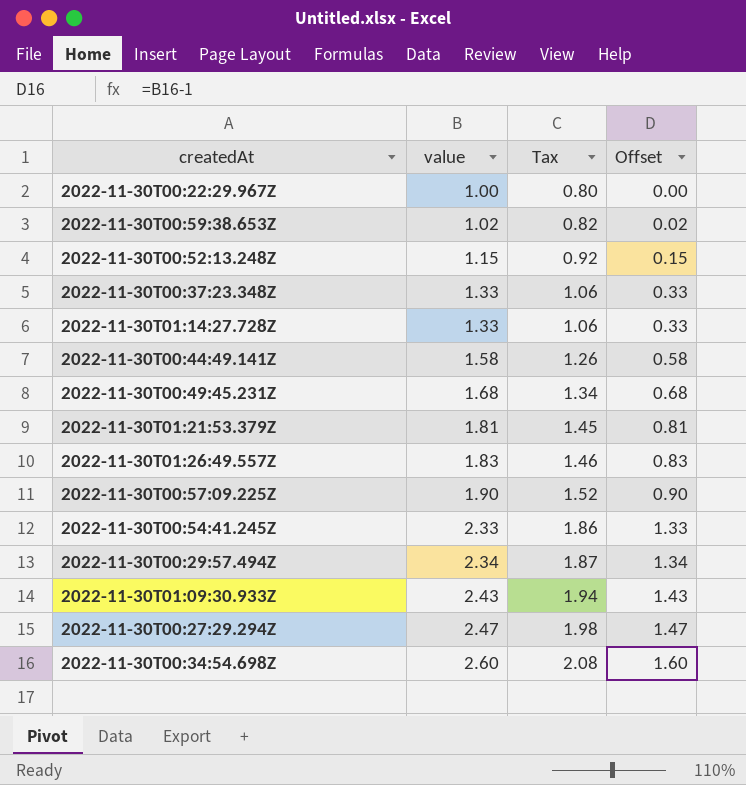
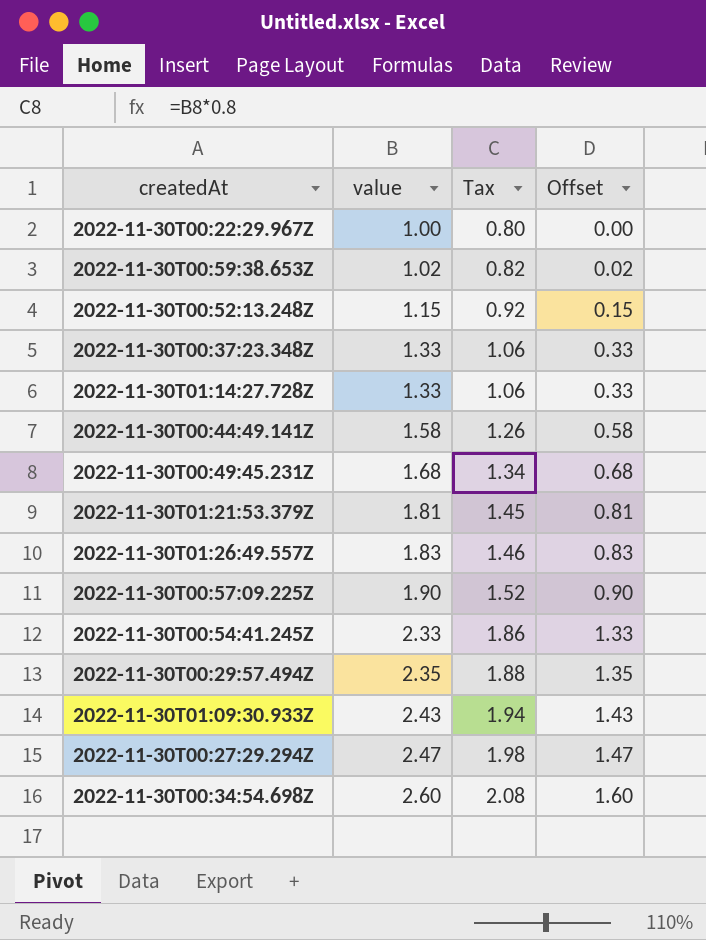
2022-11-30T00:29:57.494Z | value: 2.34 -> 2.35
2022-11-30T00:29:57.494Z | Tax: 1.87 -> 1.88
2022-11-30T00:29:57.494Z | Offset: 1.34 -> 1.35

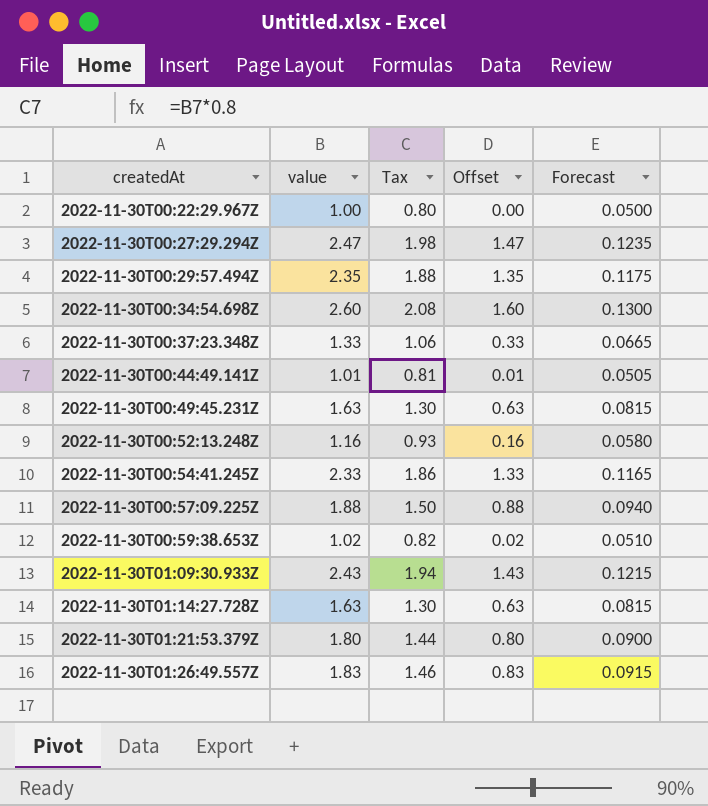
row order: value ascending -> createdAt ascending
column Forecast | formula: none -> [value] * 0.05
2022-11-30T00:44:49.141Z | value: 1.58 -> 1.01
2022-11-30T00:44:49.141Z | Tax: 1.26 -> 0.81
2022-11-30T00:44:49.141Z | Offset: 0.58 -> 0.01
2022-11-30T00:49:45.231Z | value: 1.68 -> 1.63
2022-11-30T00:49:45.231Z | Tax: 1.34 -> 1.30
2022-11-30T00:49:45.231Z | Offset: 0.68 -> 0.63
2022-11-30T00:52:13.248Z | value: 1.15 -> 1.16
2022-11-30T00:52:13.248Z | Tax: 0.92 -> 0.93
2022-11-30T00:52:13.248Z | Offset: 0.15 -> 0.16
2022-11-30T00:57:09.225Z | value: 1.90 -> 1.88
2022-11-30T00:57:09.225Z | Tax: 1.52 -> 1.50
2022-11-30T00:57:09.225Z | Offset: 0.90 -> 0.88
2022-11-30T01:14:27.728Z | value: 1.33 -> 1.63
2022-11-30T01:14:27.728Z | Tax: 1.06 -> 1.30
2022-11-30T01:14:27.728Z | Offset: 0.33 -> 0.63
2022-11-30T01:21:53.379Z | value: 1.81 -> 1.80
2022-11-30T01:21:53.379Z | Tax: 1.45 -> 1.44
2022-11-30T01:21:53.379Z | Offset: 0.81 -> 0.80

